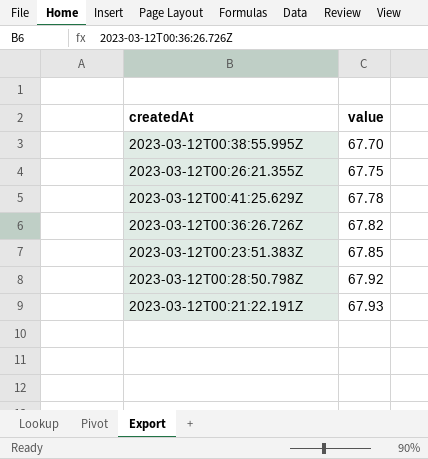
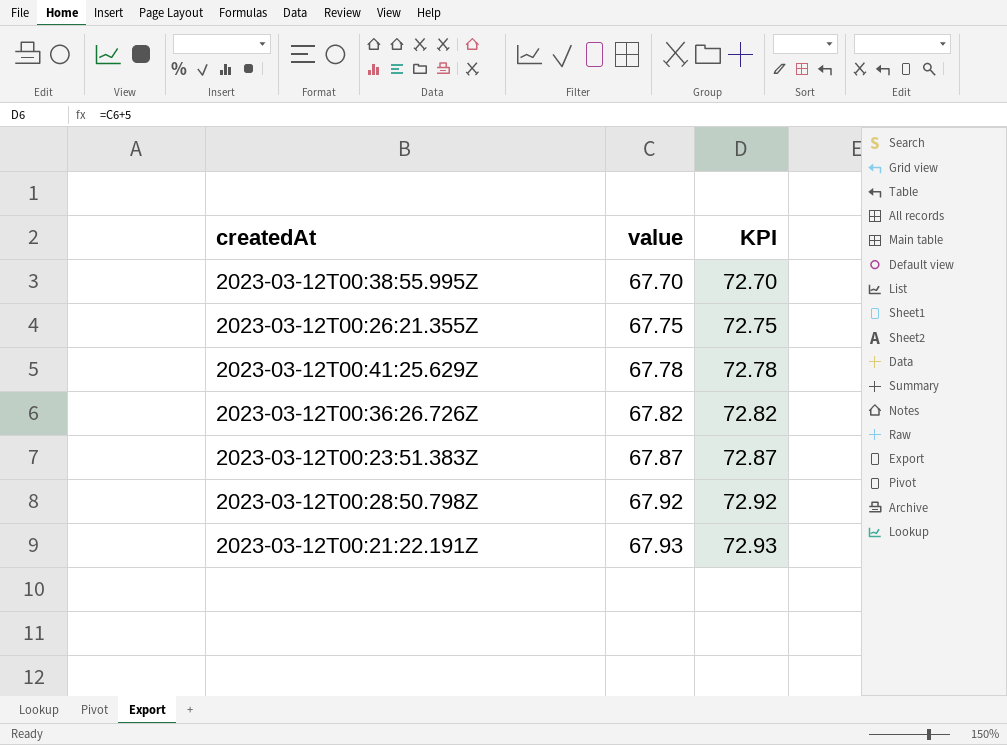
column KPI | formula: none -> [value] + 5
2023-03-12T00:23:51.383Z | value: 67.85 -> 67.87

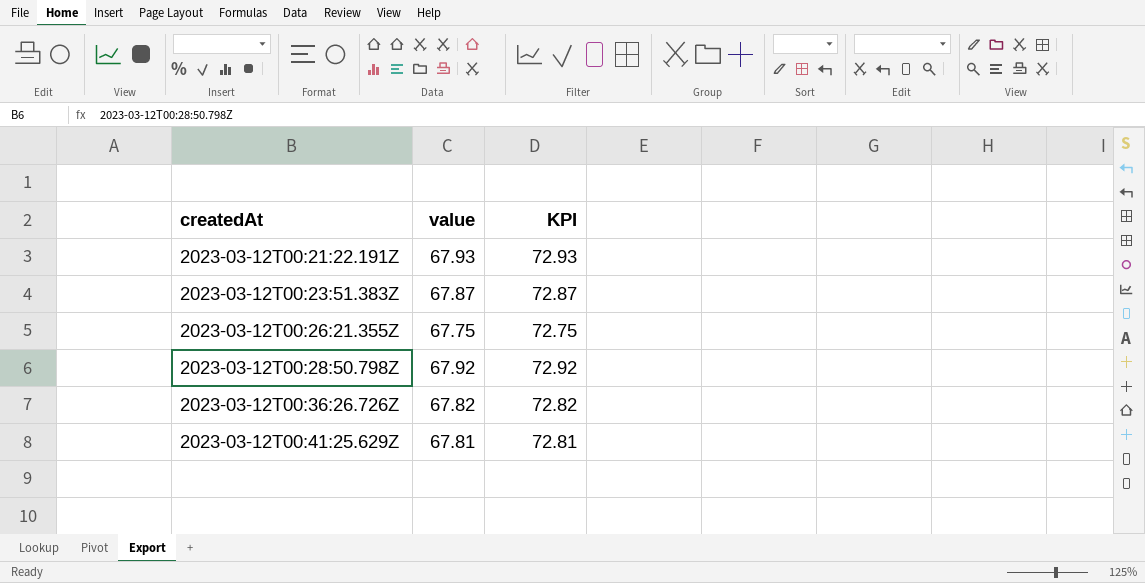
row order: value ascending -> createdAt ascending
row 2023-03-12T00:38:55.995Z: 67.70 | 72.70 -> none
2023-03-12T00:41:25.629Z | value: 67.78 -> 67.81
2023-03-12T00:41:25.629Z | KPI: 72.78 -> 72.81

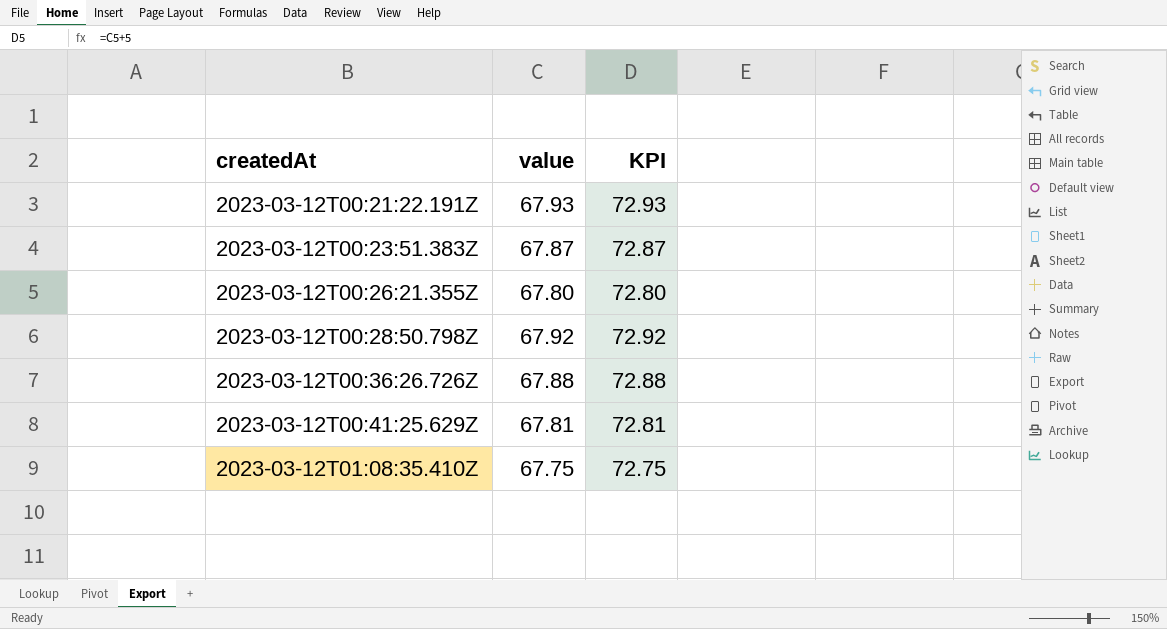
2023-03-12T00:26:21.355Z | value: 67.75 -> 67.80
2023-03-12T00:26:21.355Z | KPI: 72.75 -> 72.80
2023-03-12T00:36:26.726Z | value: 67.82 -> 67.88
2023-03-12T00:36:26.726Z | KPI: 72.82 -> 72.88
row 2023-03-12T01:08:35.410Z: none -> 67.75 | 72.75

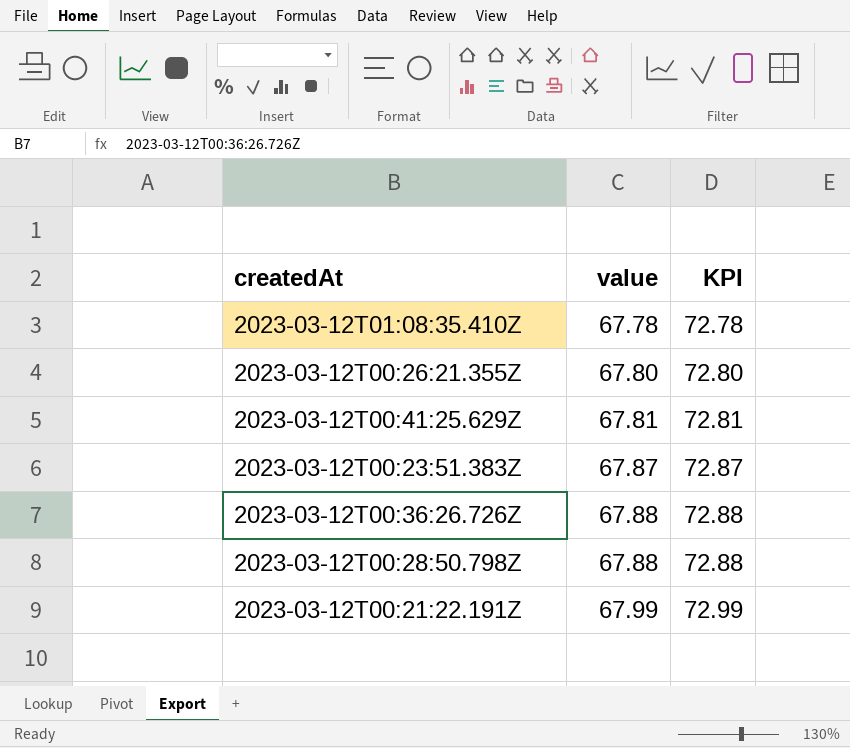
row order: createdAt ascending -> value ascending
2023-03-12T01:08:35.410Z | value: 67.75 -> 67.78
2023-03-12T01:08:35.410Z | KPI: 72.75 -> 72.78
2023-03-12T00:28:50.798Z | value: 67.92 -> 67.88
2023-03-12T00:28:50.798Z | KPI: 72.92 -> 72.88
2023-03-12T00:21:22.191Z | value: 67.93 -> 67.99
2023-03-12T00:21:22.191Z | KPI: 72.93 -> 72.99

